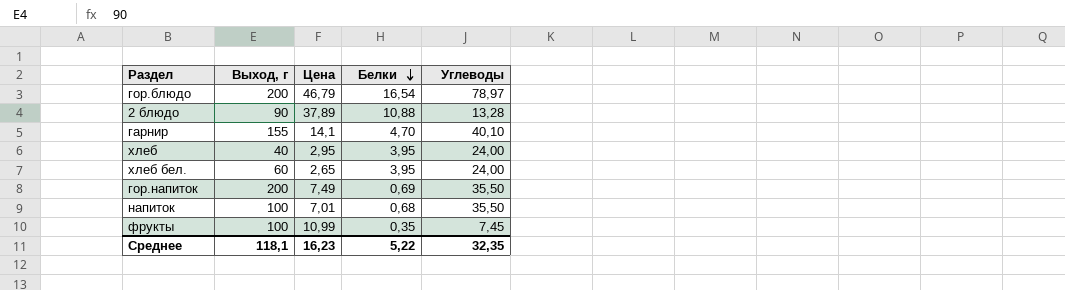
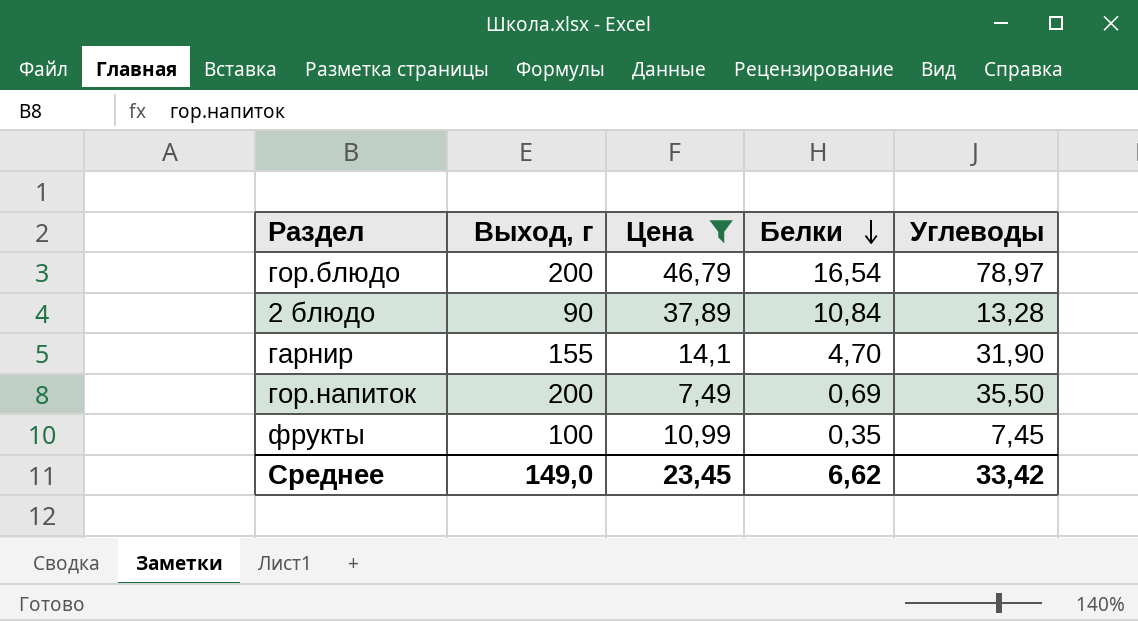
filter: none -> Цена >= 7,49
2 блюдо | Белки: 10,88 -> 10,84
гарнир | Углеводы: 40,10 -> 31,90
Среднее | Выход, г: 118,1 -> 149,0
Среднее | Цена: 16,23 -> 23,45
Среднее | Белки: 5,22 -> 6,62
Среднее | Углеводы: 32,35 -> 33,42

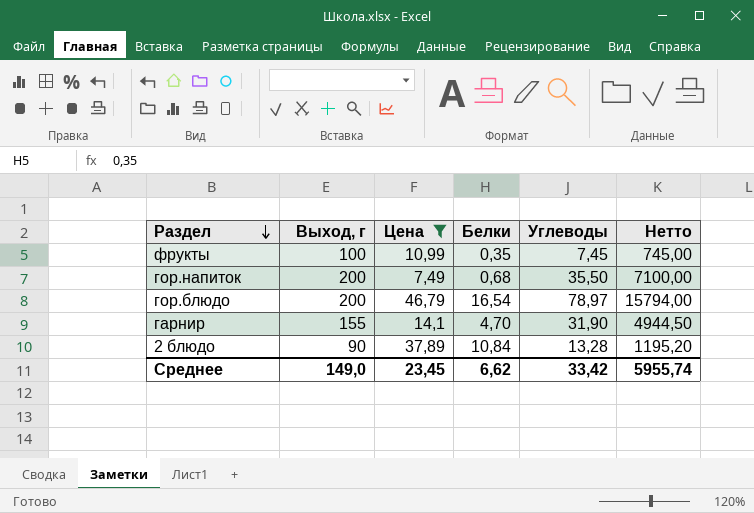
row order: Белки descending -> Раздел descending
column Нетто | formula: none -> [Выход, г] * [Углеводы]
гор.напиток | Белки: 0,69 -> 0,68

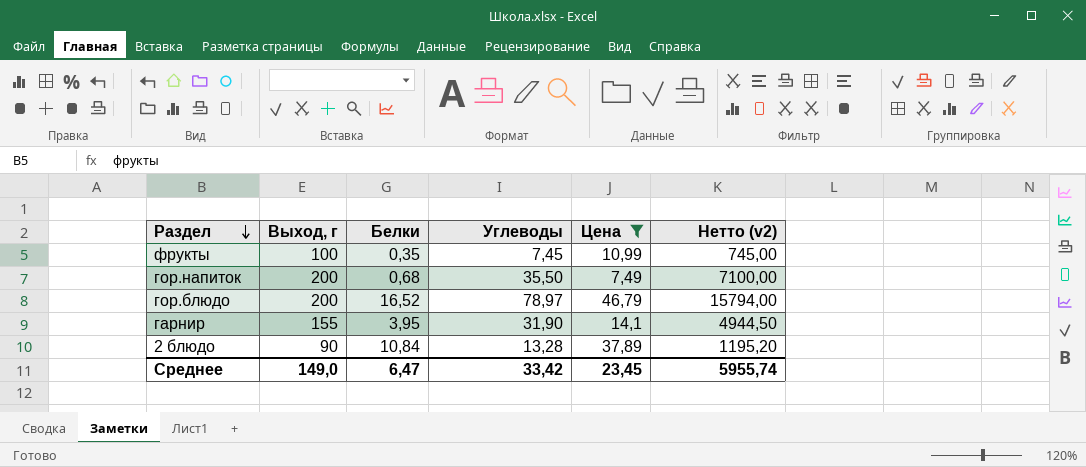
column Цена | position: 3 -> 5
column name: Нетто -> Нетто (v2)
гор.блюдо | Белки: 16,54 -> 16,52
гарнир | Белки: 4,70 -> 3,95
Среднее | Белки: 6,62 -> 6,47

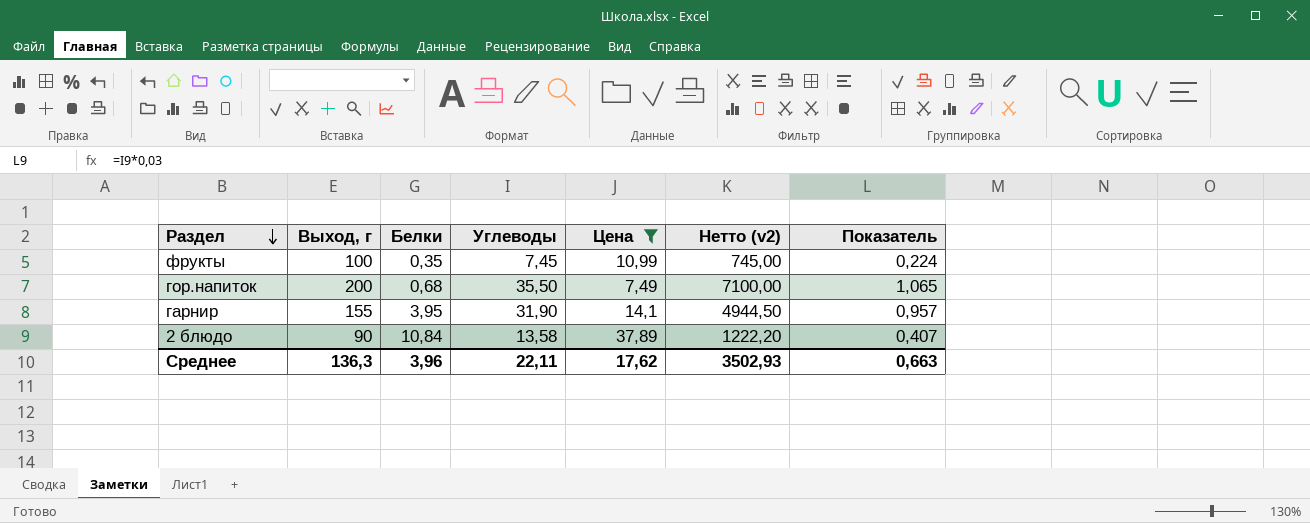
column Показатель | formula: none -> [Углеводы] * 0,03
row гор.блюдо: 200 | 16,52 | 78,97 | 46,79 | 15794,00 -> none
2 блюдо | Углеводы: 13,28 -> 13,58
2 блюдо | Нетто (v2): 1195,20 -> 1222,20
Среднее | Выход, г: 149,0 -> 136,3
Среднее | Белки: 6,47 -> 3,96
Среднее | Углеводы: 33,42 -> 22,11
Среднее | Цена: 23,45 -> 17,62
Среднее | Нетто (v2): 5955,74 -> 3502,93

